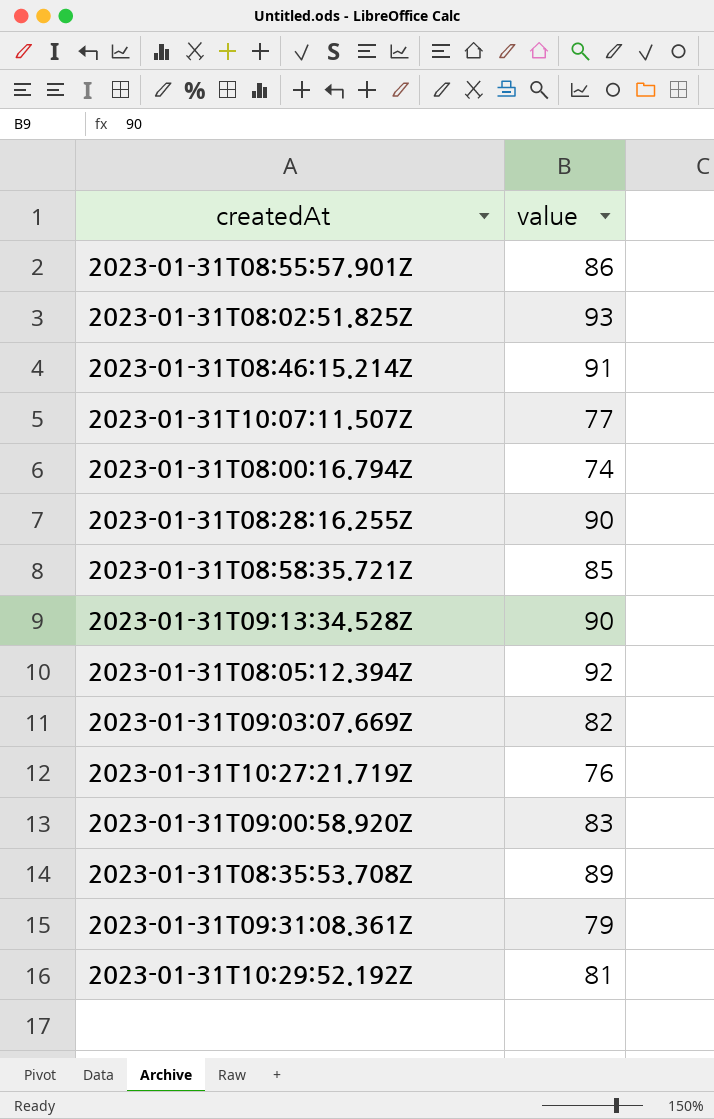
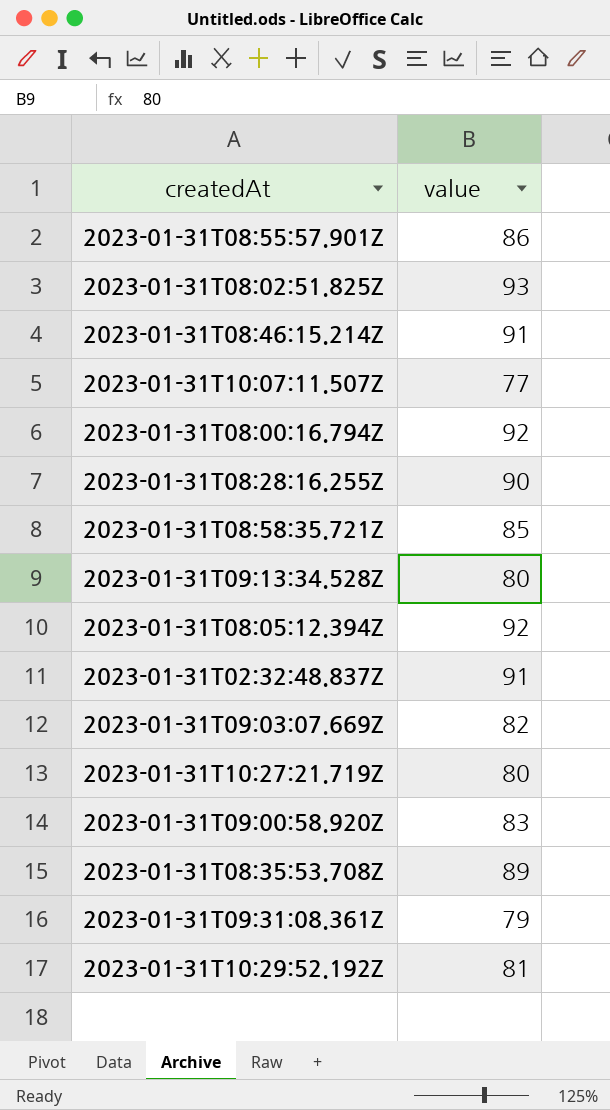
2023-01-31T08:00:16.794Z | value: 74 -> 92
2023-01-31T09:13:34.528Z | value: 90 -> 80
row 2023-01-31T02:32:48.837Z: none -> 91
2023-01-31T10:27:21.719Z | value: 76 -> 80

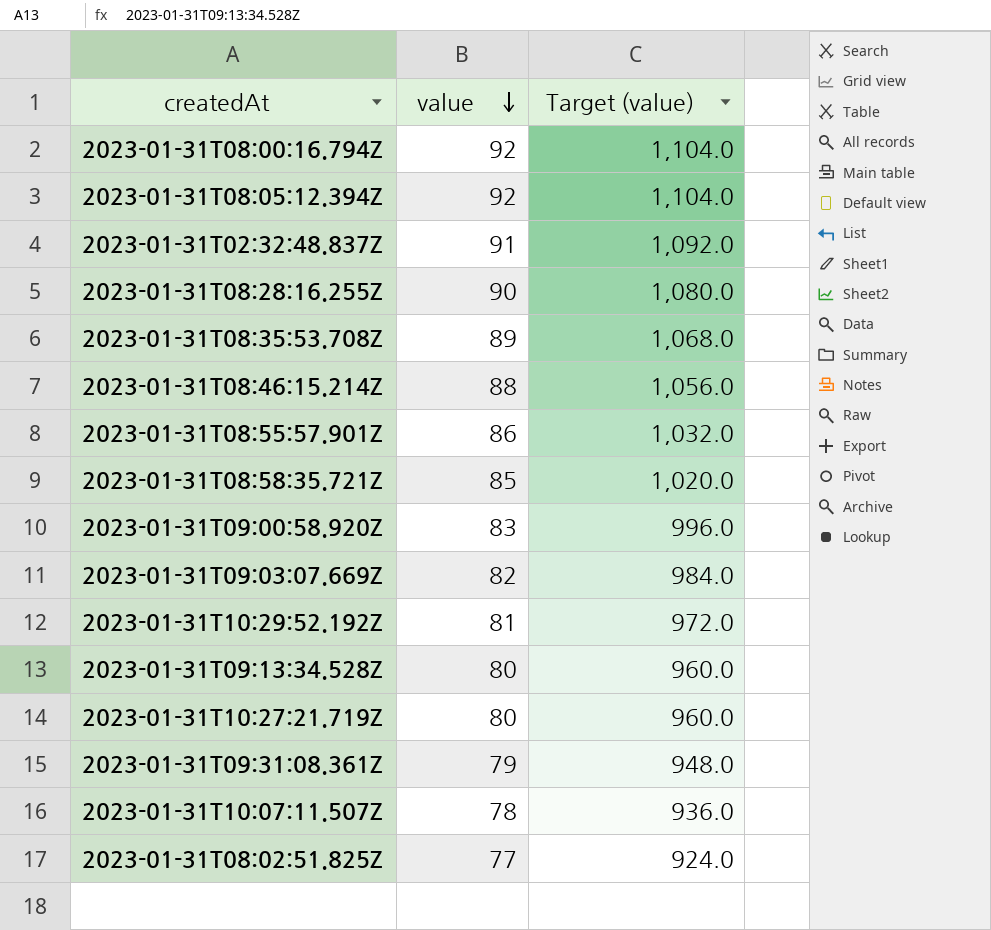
row order: none -> value descending
column Target (value) | formula: none -> [value] * 12
2023-01-31T08:46:15.214Z | value: 91 -> 88
2023-01-31T10:07:11.507Z | value: 77 -> 78
2023-01-31T08:02:51.825Z | value: 93 -> 77

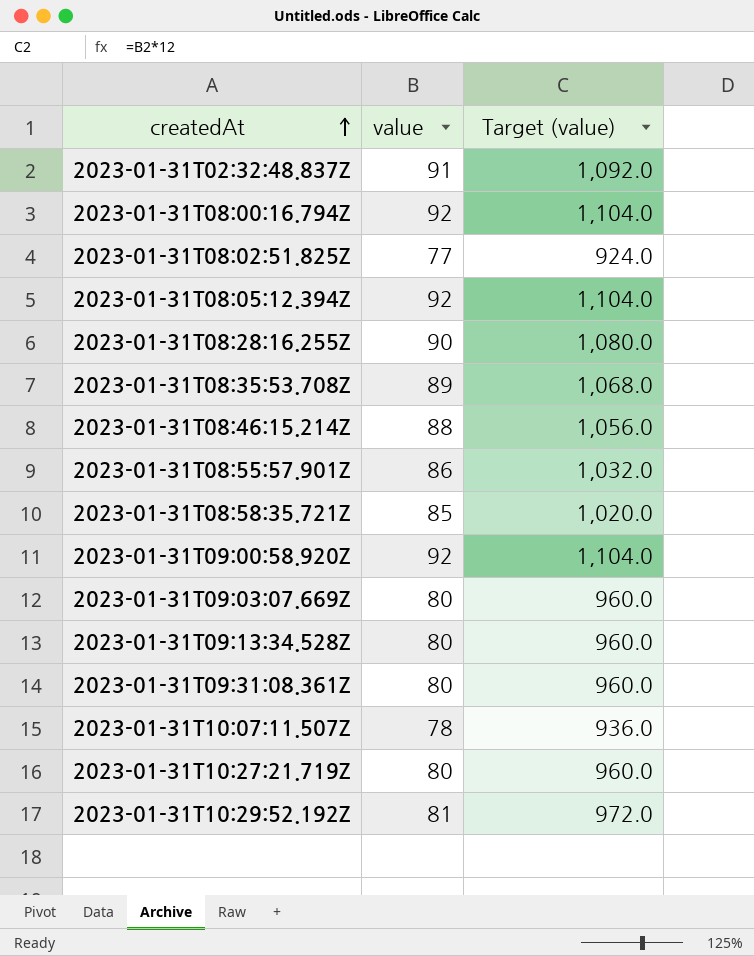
row order: value descending -> createdAt ascending
2023-01-31T09:00:58.920Z | value: 83 -> 92
2023-01-31T09:00:58.920Z | Target (value): 996.0 -> 1,104.0
2023-01-31T09:03:07.669Z | value: 82 -> 80
2023-01-31T09:03:07.669Z | Target (value): 984.0 -> 960.0
2023-01-31T09:31:08.361Z | value: 79 -> 80
2023-01-31T09:31:08.361Z | Target (value): 948.0 -> 960.0

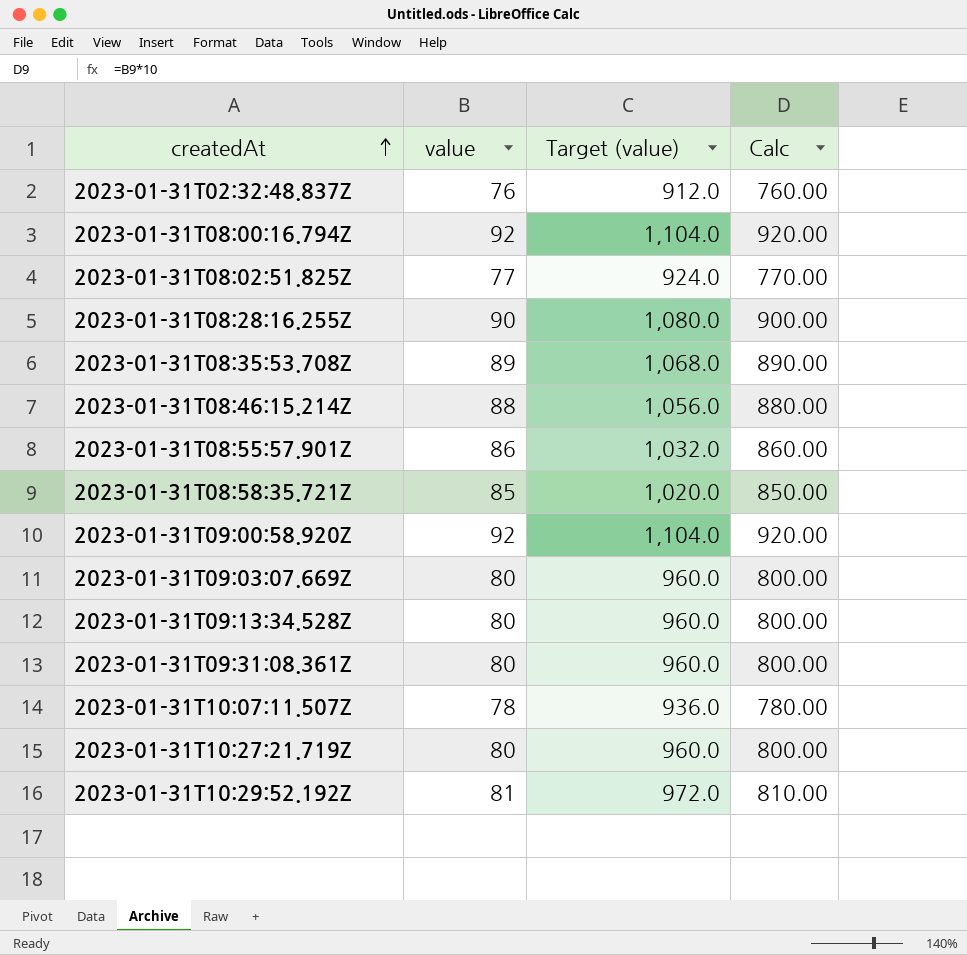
column Calc | formula: none -> [value] * 10
row 2023-01-31T08:05:12.394Z: 92 | 1,104.0 -> none
2023-01-31T02:32:48.837Z | value: 91 -> 76
2023-01-31T02:32:48.837Z | Target (value): 1,092.0 -> 912.0

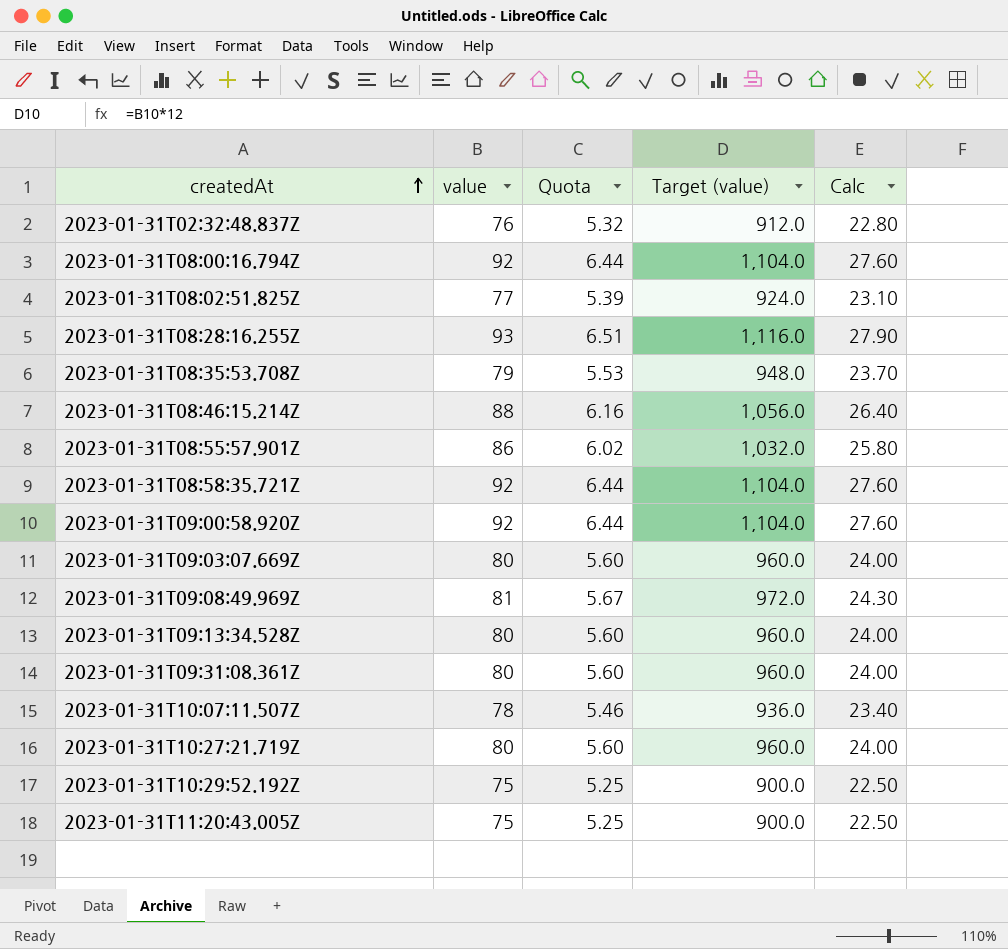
column Quota | formula: none -> [value] * 0.07
column Calc | formula: [value] * 10 -> [value] * 0.3
2023-01-31T08:28:16.255Z | value: 90 -> 93
2023-01-31T08:28:16.255Z | Target (value): 1,080.0 -> 1,116.0
2023-01-31T08:35:53.708Z | value: 89 -> 79
2023-01-31T08:35:53.708Z | Target (value): 1,068.0 -> 948.0
2023-01-31T08:58:35.721Z | value: 85 -> 92
2023-01-31T08:58:35.721Z | Target (value): 1,020.0 -> 1,104.0
row 2023-01-31T09:08:49.969Z: none -> 81 | 5.67 | 972.0 | 24.30
2023-01-31T10:29:52.192Z | value: 81 -> 75
2023-01-31T10:29:52.192Z | Target (value): 972.0 -> 900.0
row 2023-01-31T11:20:43.005Z: none -> 75 | 5.25 | 900.0 | 22.50

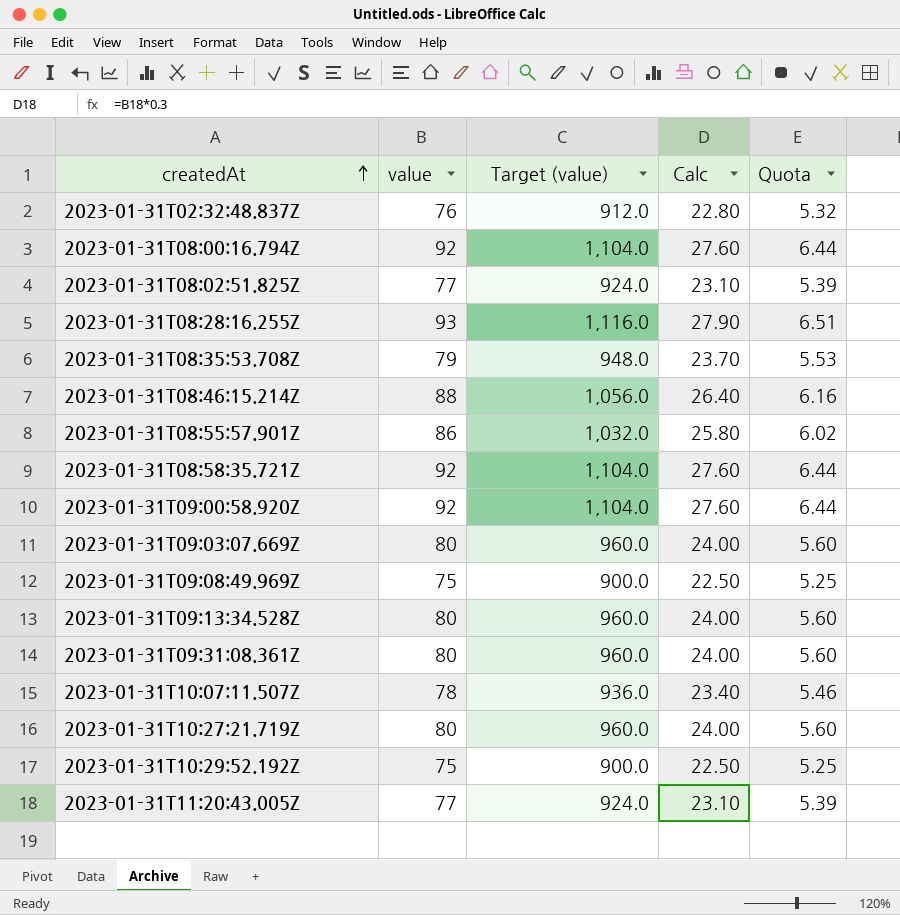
column Quota | position: 3 -> 5
2023-01-31T09:08:49.969Z | value: 81 -> 75
2023-01-31T09:08:49.969Z | Target (value): 972.0 -> 900.0
2023-01-31T09:08:49.969Z | Calc: 24.30 -> 22.50
2023-01-31T09:08:49.969Z | Quota: 5.67 -> 5.25
2023-01-31T11:20:43.005Z | value: 75 -> 77
2023-01-31T11:20:43.005Z | Target (value): 900.0 -> 924.0
2023-01-31T11:20:43.005Z | Calc: 22.50 -> 23.10
2023-01-31T11:20:43.005Z | Quota: 5.25 -> 5.39

